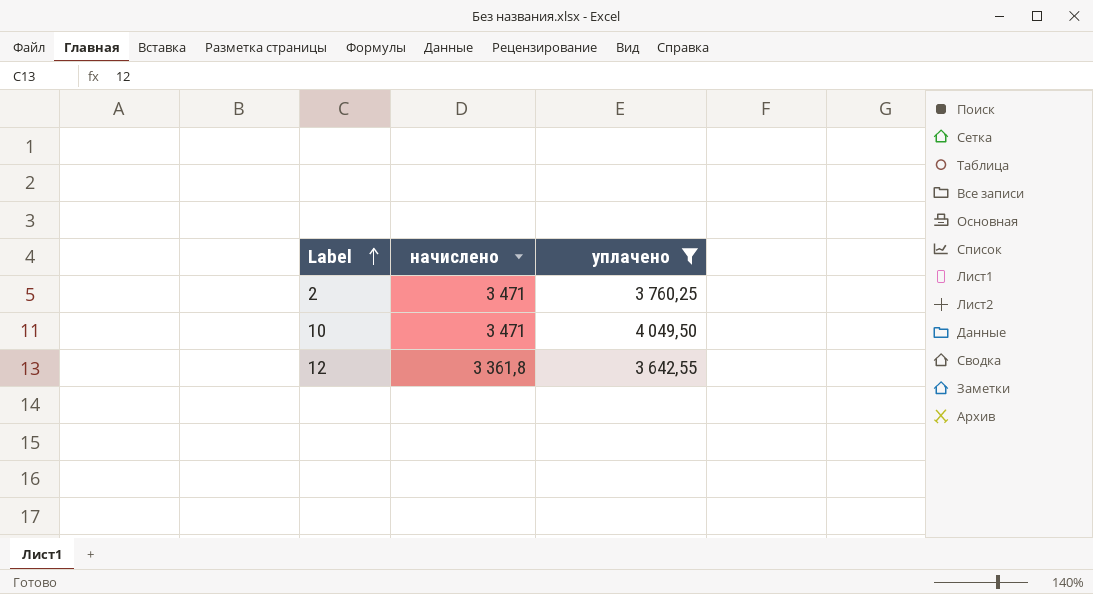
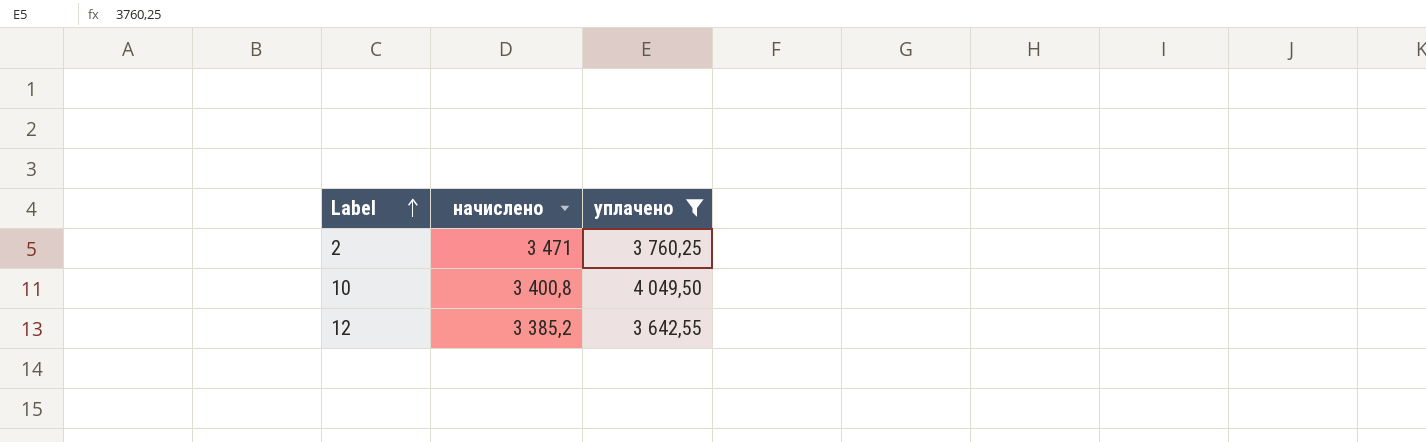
10 | начислено: 3 471 -> 3 400,8
12 | начислено: 3 361,8 -> 3 385,2

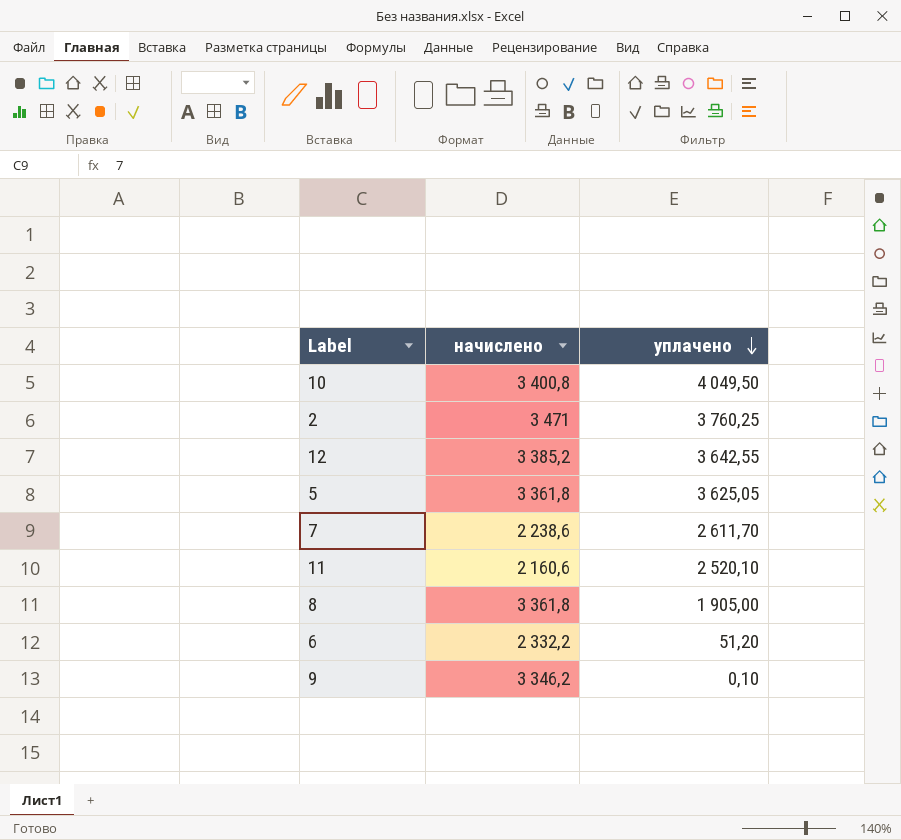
filter: уплачено >= 3 642,55 -> none
row order: Label ascending -> уплачено descending

